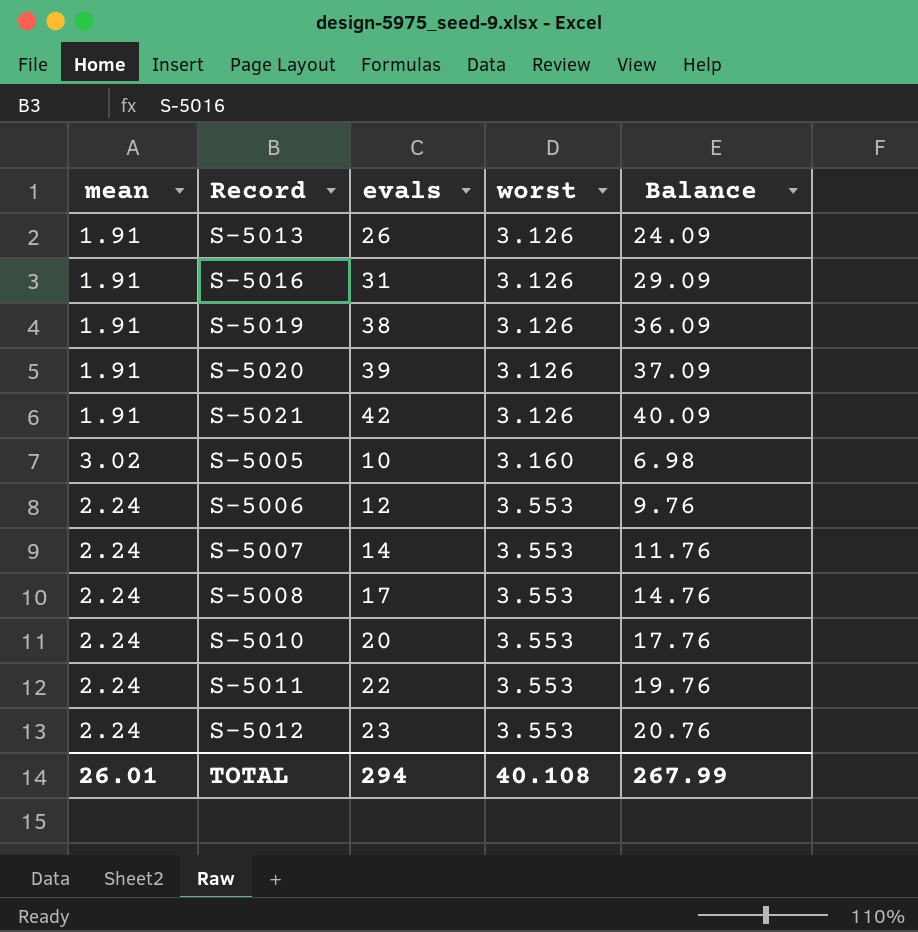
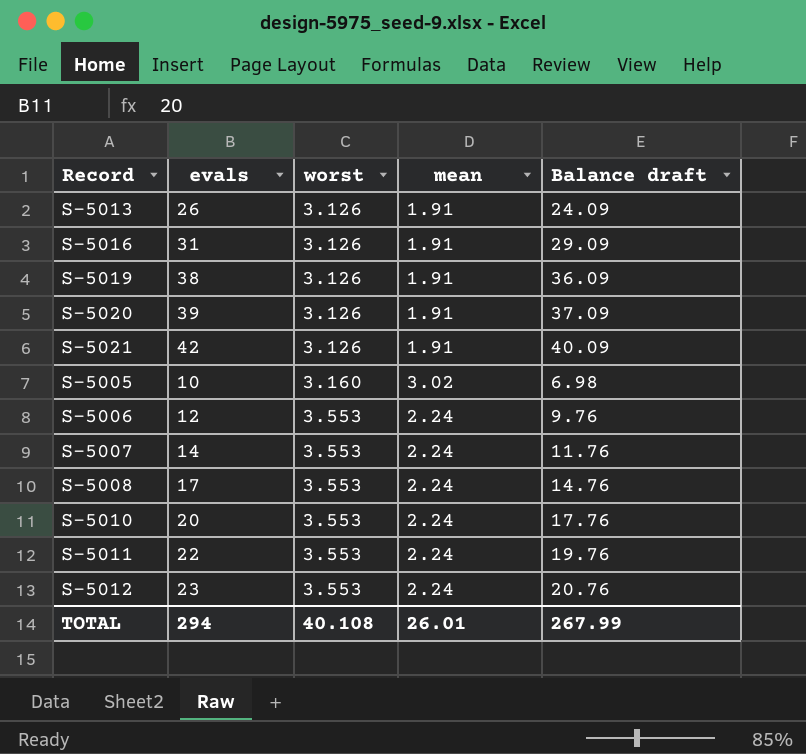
column mean | position: 1 -> 4
column name: Balance -> Balance draft

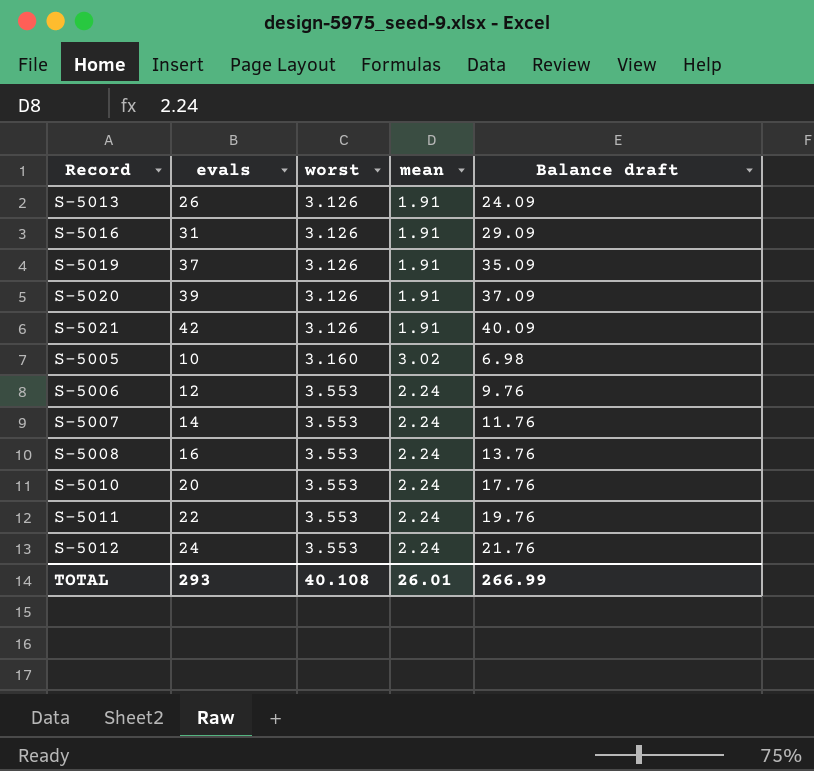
S-5019 | evals: 38 -> 37
S-5019 | Balance draft: 36.09 -> 35.09
S-5008 | evals: 17 -> 16
S-5008 | Balance draft: 14.76 -> 13.76
S-5012 | evals: 23 -> 24
S-5012 | Balance draft: 20.76 -> 21.76
TOTAL | evals: 294 -> 293
TOTAL | Balance draft: 267.99 -> 266.99

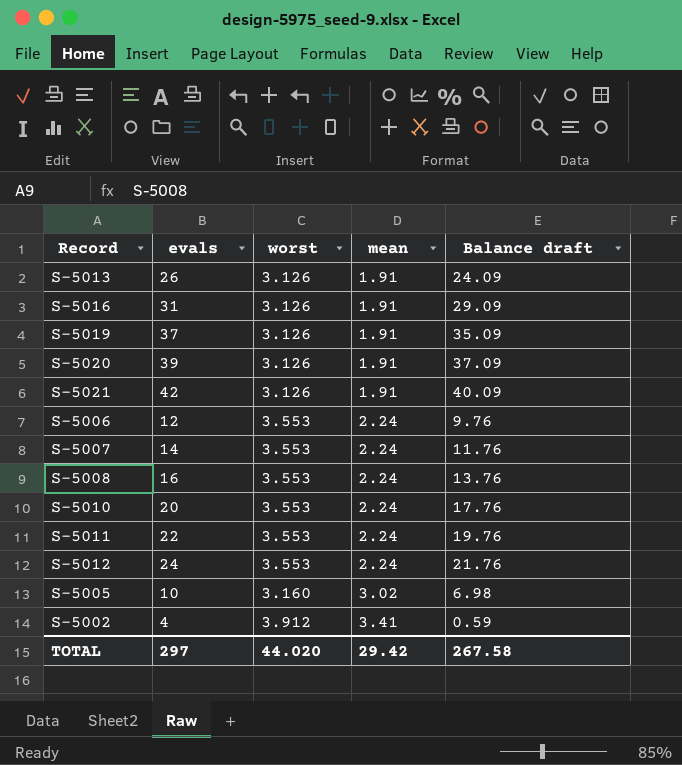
row order: worst ascending -> mean ascending
row S-5002: none -> 4 | 3.912 | 3.41 | 0.59
TOTAL | evals: 293 -> 297
TOTAL | worst: 40.108 -> 44.020
TOTAL | mean: 26.01 -> 29.42
TOTAL | Balance draft: 266.99 -> 267.58

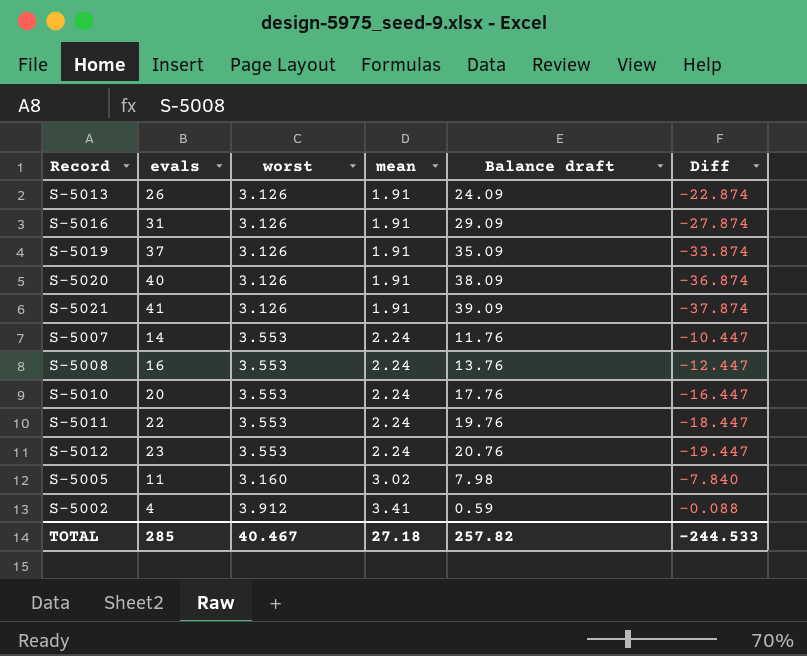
column Diff | formula: none -> [worst] - [evals]
row S-5006: 12 | 3.553 | 2.24 | 9.76 -> none
S-5020 | evals: 39 -> 40
S-5020 | Balance draft: 37.09 -> 38.09
S-5021 | evals: 42 -> 41
S-5021 | Balance draft: 40.09 -> 39.09
S-5012 | evals: 24 -> 23
S-5012 | Balance draft: 21.76 -> 20.76
S-5005 | evals: 10 -> 11
S-5005 | Balance draft: 6.98 -> 7.98
TOTAL | evals: 297 -> 285
TOTAL | worst: 44.020 -> 40.467
TOTAL | mean: 29.42 -> 27.18
TOTAL | Balance draft: 267.58 -> 257.82

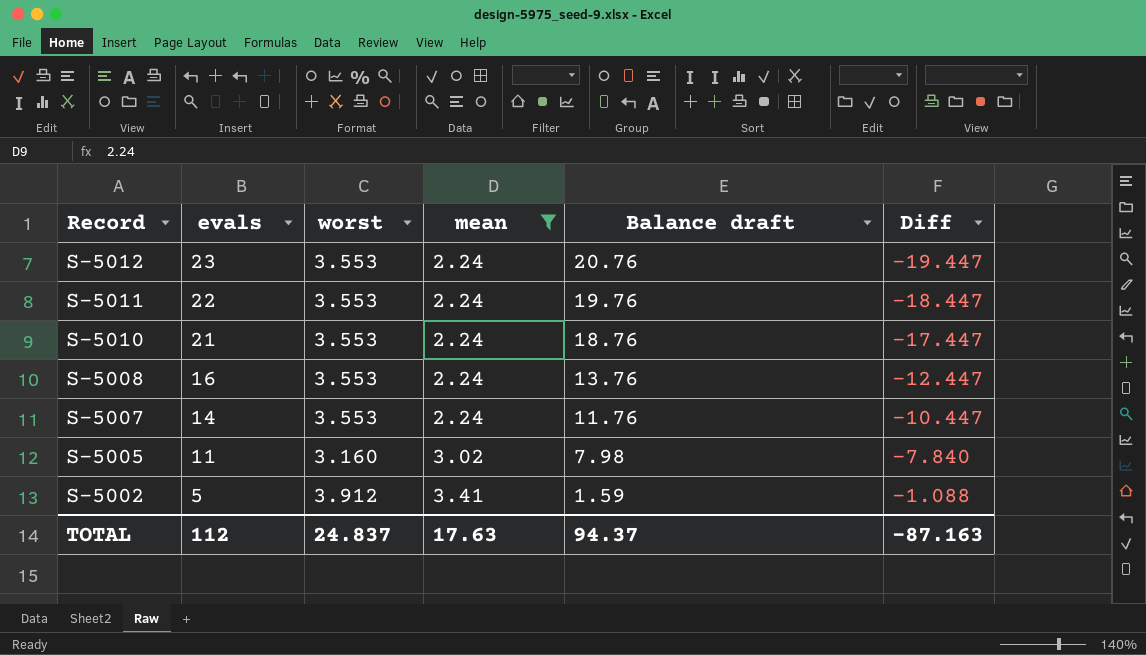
filter: none -> mean != 1.91
row order: mean ascending -> Record descending
S-5010 | evals: 20 -> 21
S-5010 | Balance draft: 17.76 -> 18.76
S-5010 | Diff: -16.447 -> -17.447
S-5002 | evals: 4 -> 5
S-5002 | Balance draft: 0.59 -> 1.59
S-5002 | Diff: -0.088 -> -1.088
TOTAL | evals: 285 -> 112
TOTAL | worst: 40.467 -> 24.837
TOTAL | mean: 27.18 -> 17.63
TOTAL | Balance draft: 257.82 -> 94.37
TOTAL | Diff: -244.533 -> -87.163

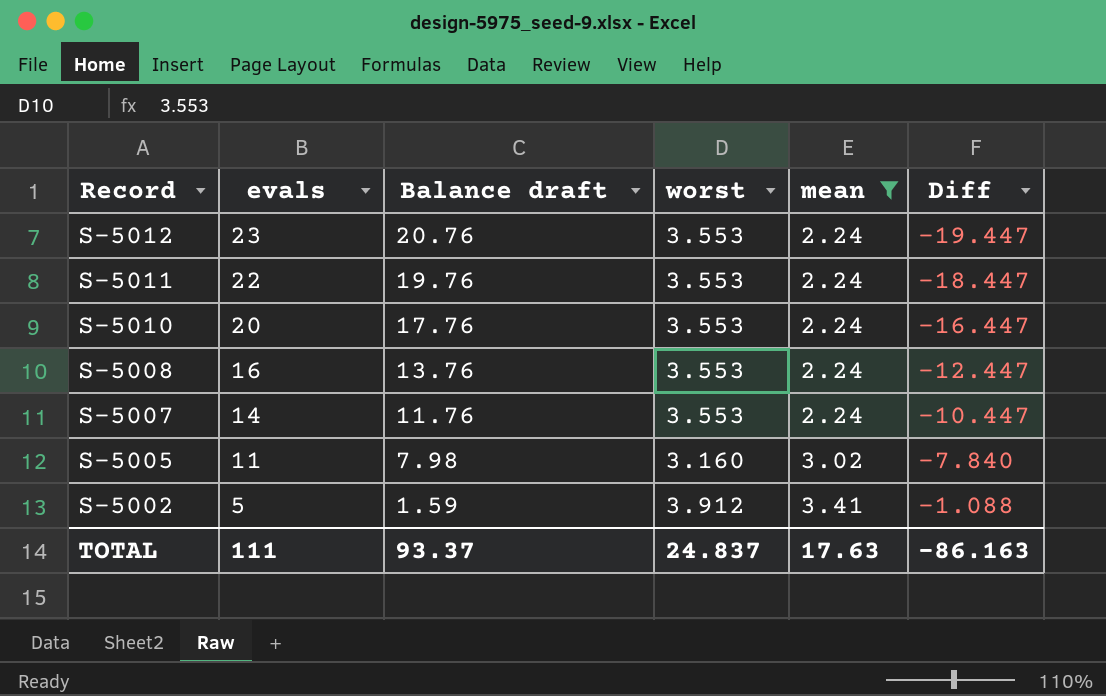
column Balance draft | position: 5 -> 3
S-5010 | evals: 21 -> 20
S-5010 | Balance draft: 18.76 -> 17.76
S-5010 | Diff: -17.447 -> -16.447
TOTAL | evals: 112 -> 111
TOTAL | Balance draft: 94.37 -> 93.37
TOTAL | Diff: -87.163 -> -86.163

